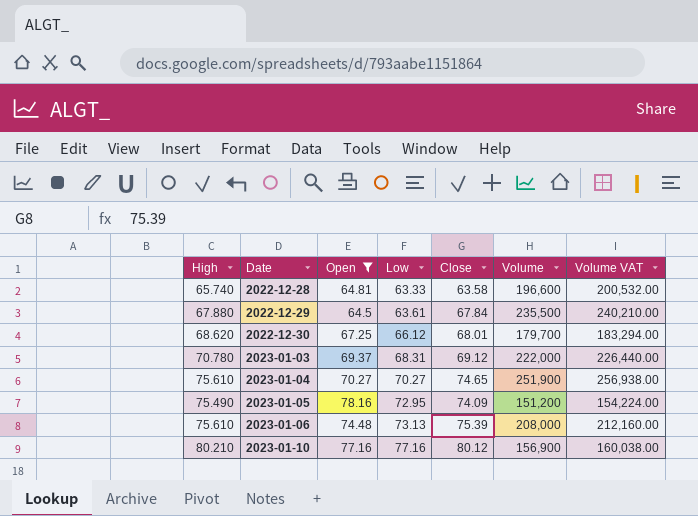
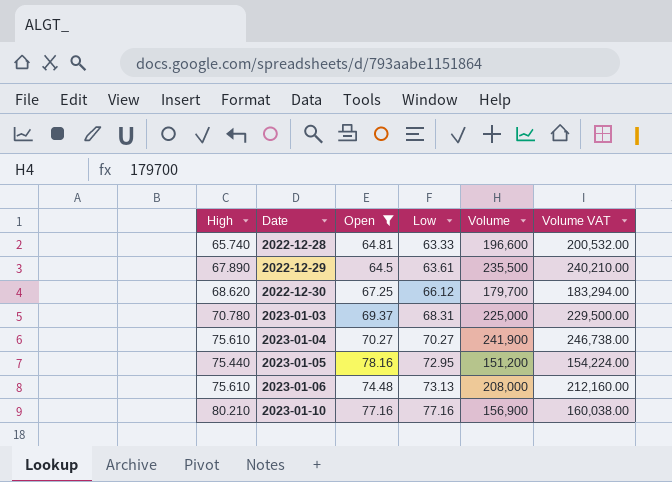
column Close | position: 5 -> none
2022-12-29 | High: 67.880 -> 67.890
2023-01-03 | Volume: 222,000 -> 225,000
2023-01-03 | Volume VAT: 226,440.00 -> 229,500.00
2023-01-04 | Volume: 251,900 -> 241,900
2023-01-04 | Volume VAT: 256,938.00 -> 246,738.00
2023-01-05 | High: 75.490 -> 75.440

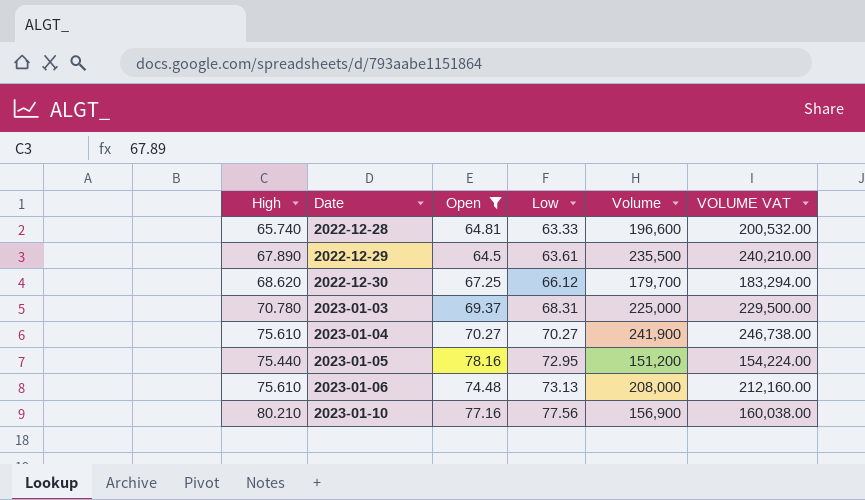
column name: Volume VAT -> VOLUME VAT
2023-01-10 | Low: 77.16 -> 77.56

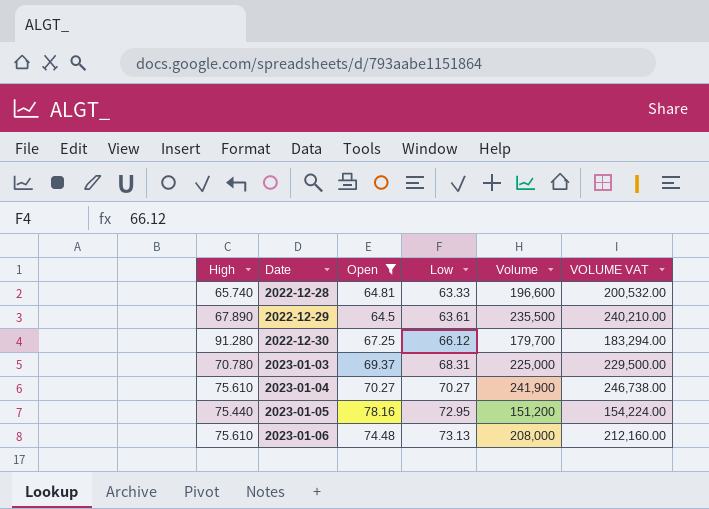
row 2023-01-10: 80.210 | 77.16 | 77.56 | 156,900 | 160,038.00 -> none
2022-12-30 | High: 68.620 -> 91.280

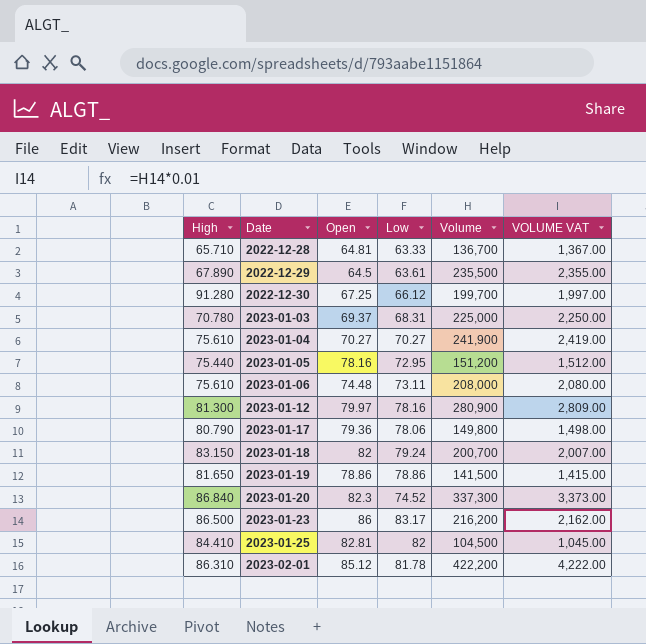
filter: Open <= 78.16 -> none
column VOLUME VAT | formula: [Volume] * 1.02 -> [Volume] * 0.01
2022-12-28 | High: 65.740 -> 65.710
2022-12-28 | Volume: 196,600 -> 136,700
2022-12-30 | Volume: 179,700 -> 199,700
2023-01-06 | Low: 73.13 -> 73.11

